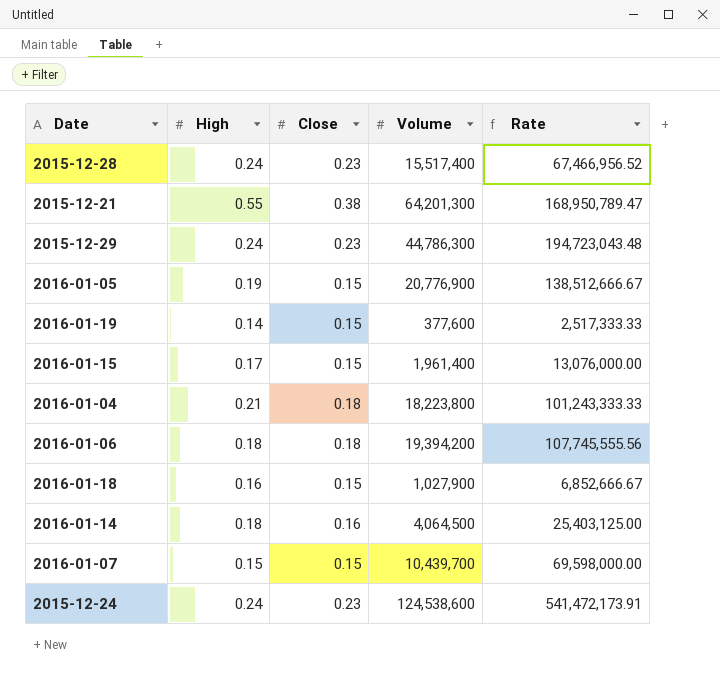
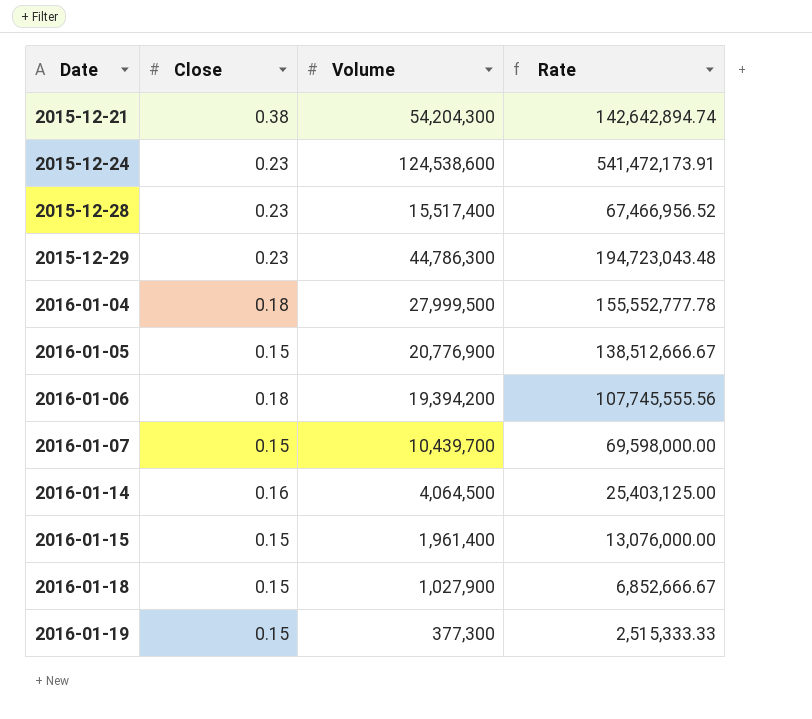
row order: none -> Date ascending
column High | position: 2 -> none
2015-12-21 | Volume: 64,201,300 -> 54,204,300
2015-12-21 | Rate: 168,950,789.47 -> 142,642,894.74
2016-01-04 | Volume: 18,223,800 -> 27,999,500
2016-01-04 | Rate: 101,243,333.33 -> 155,552,777.78
2016-01-19 | Volume: 377,600 -> 377,300
2016-01-19 | Rate: 2,517,333.33 -> 2,515,333.33

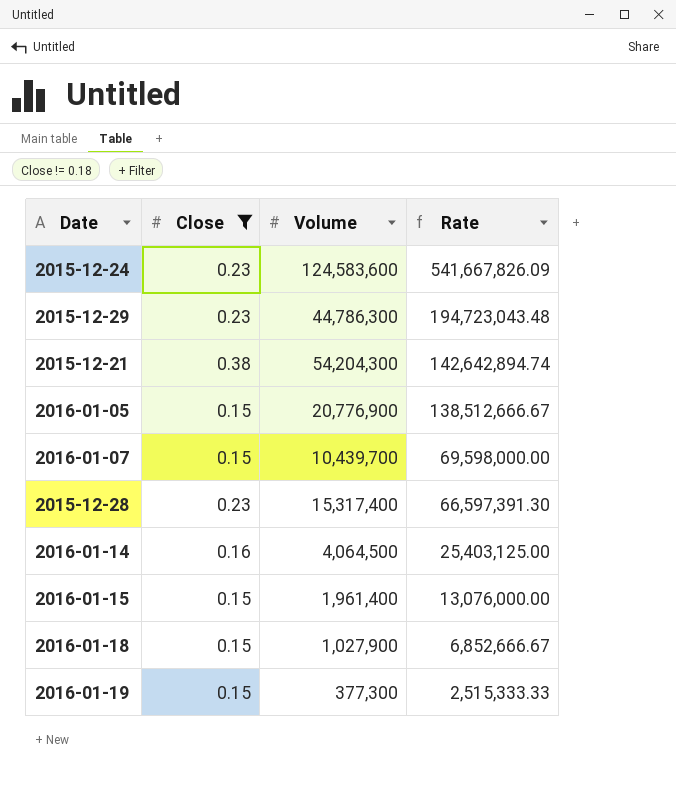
filter: none -> Close != 0.18
row order: Date ascending -> Rate descending
2015-12-24 | Volume: 124,538,600 -> 124,583,600
2015-12-24 | Rate: 541,472,173.91 -> 541,667,826.09
2015-12-28 | Volume: 15,517,400 -> 15,317,400
2015-12-28 | Rate: 67,466,956.52 -> 66,597,391.30

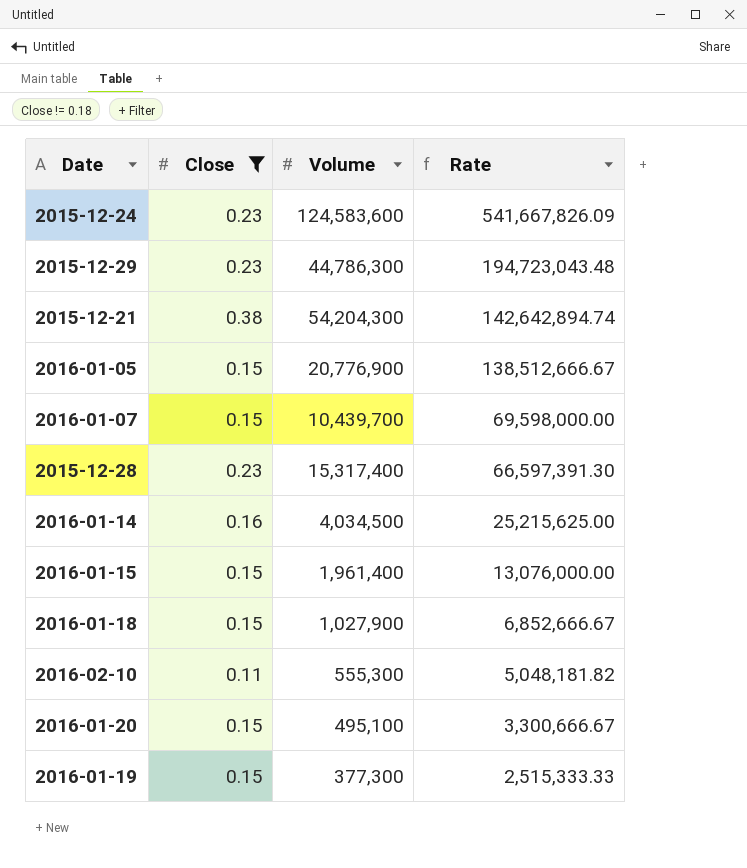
2016-01-14 | Volume: 4,064,500 -> 4,034,500
2016-01-14 | Rate: 25,403,125.00 -> 25,215,625.00
row 2016-02-10: none -> 0.11 | 555,300 | 5,048,181.82
row 2016-01-20: none -> 0.15 | 495,100 | 3,300,666.67

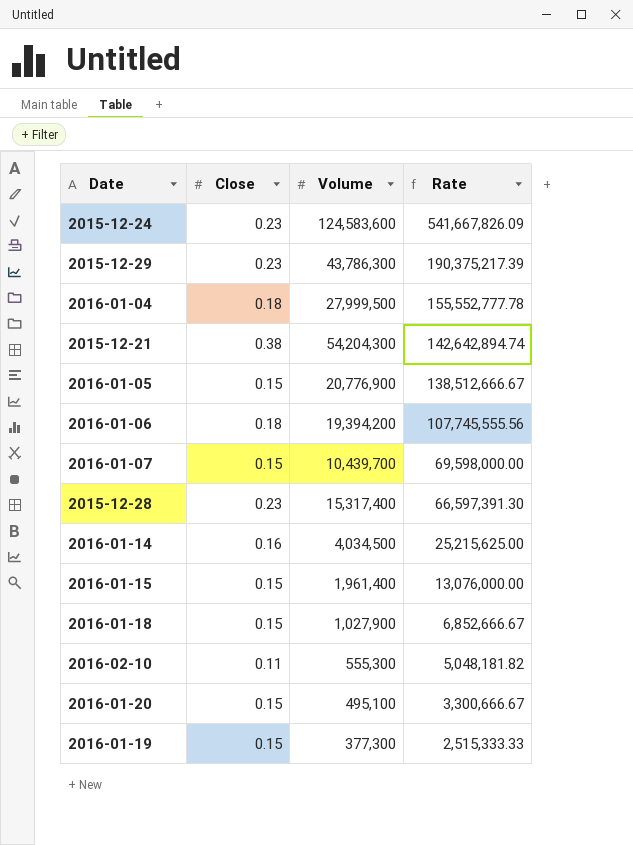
filter: Close != 0.18 -> none
2015-12-29 | Volume: 44,786,300 -> 43,786,300
2015-12-29 | Rate: 194,723,043.48 -> 190,375,217.39

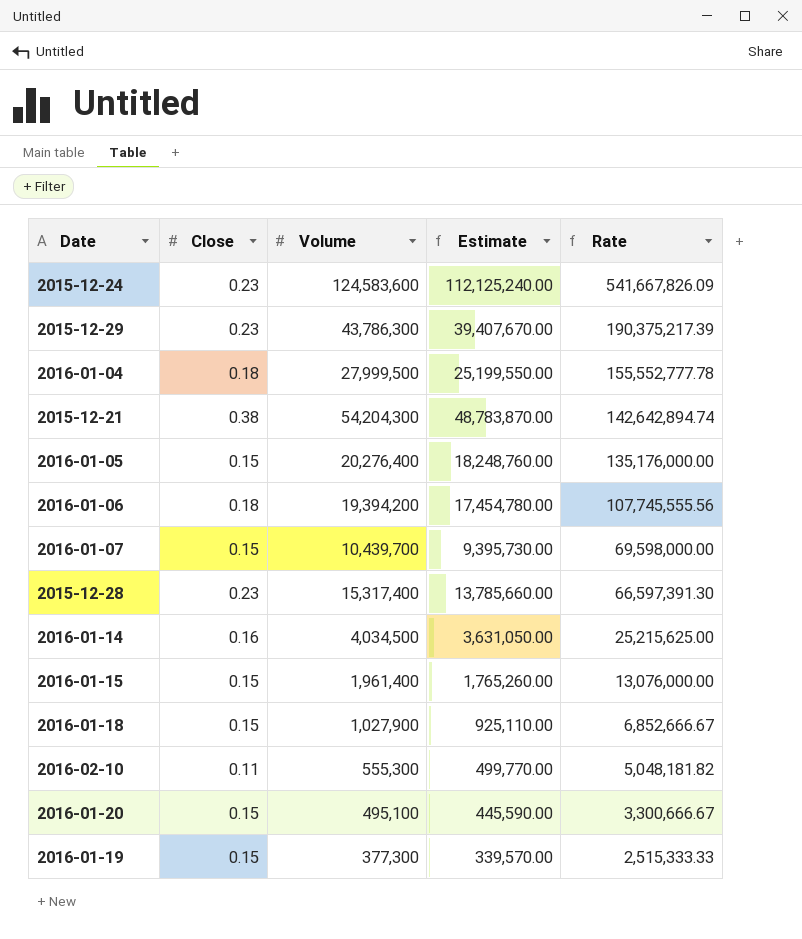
column Estimate | formula: none -> [Volume] * 0.9
2016-01-05 | Volume: 20,776,900 -> 20,276,400
2016-01-05 | Rate: 138,512,666.67 -> 135,176,000.00

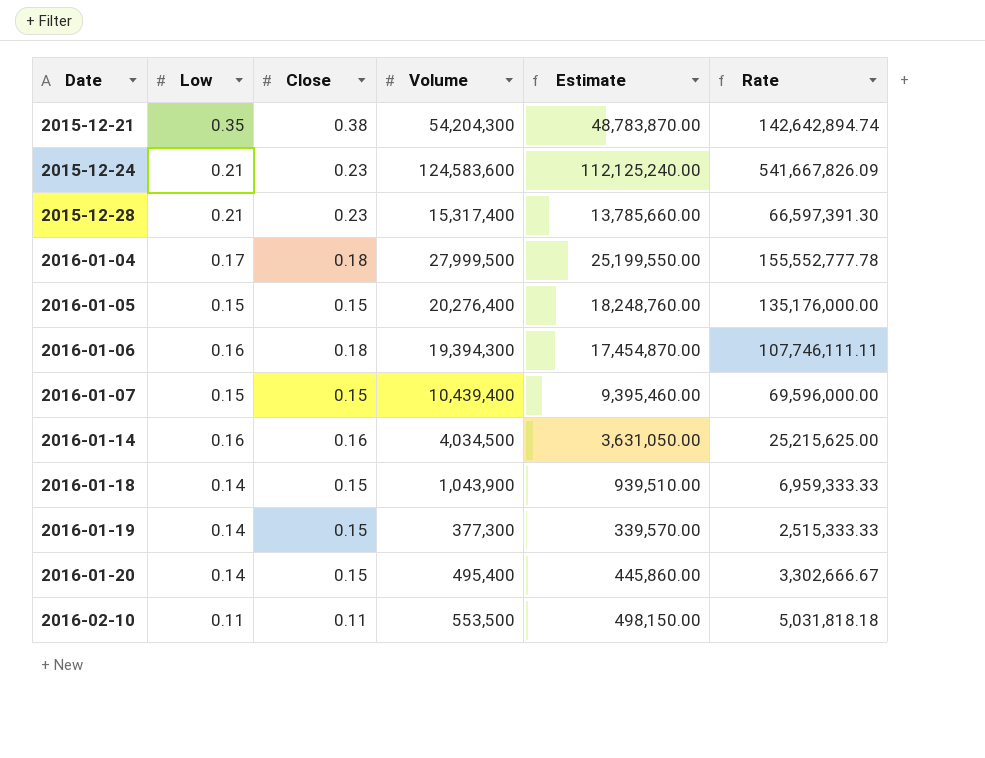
row order: Rate descending -> Date ascending
column Low | position: none -> 2
row 2015-12-29: 0.23 | 43,786,300 | 39,407,670.00 | 190,375,217.39 -> none
row 2016-01-15: 0.15 | 1,961,400 | 1,765,260.00 | 13,076,000.00 -> none
2016-01-06 | Volume: 19,394,200 -> 19,394,300
2016-01-06 | Estimate: 17,454,780.00 -> 17,454,870.00
2016-01-06 | Rate: 107,745,555.56 -> 107,746,111.11
2016-01-07 | Volume: 10,439,700 -> 10,439,400
2016-01-07 | Estimate: 9,395,730.00 -> 9,395,460.00
2016-01-07 | Rate: 69,598,000.00 -> 69,596,000.00
2016-01-18 | Volume: 1,027,900 -> 1,043,900
2016-01-18 | Estimate: 925,110.00 -> 939,510.00
2016-01-18 | Rate: 6,852,666.67 -> 6,959,333.33
2016-01-20 | Volume: 495,100 -> 495,400
2016-01-20 | Estimate: 445,590.00 -> 445,860.00
2016-01-20 | Rate: 3,300,666.67 -> 3,302,666.67
2016-02-10 | Volume: 555,300 -> 553,500
2016-02-10 | Estimate: 499,770.00 -> 498,150.00
2016-02-10 | Rate: 5,048,181.82 -> 5,031,818.18

